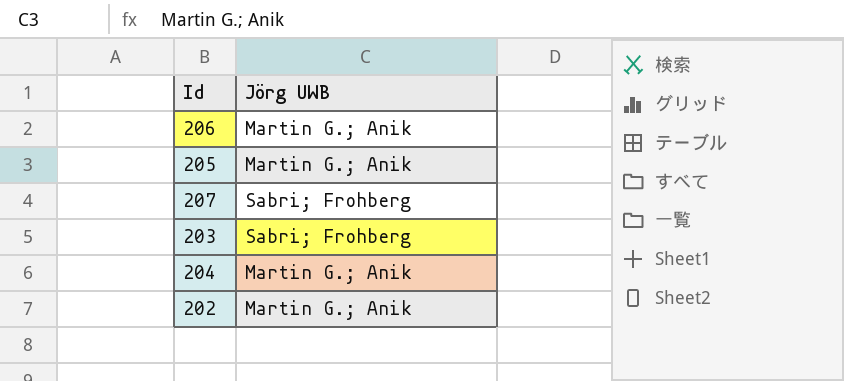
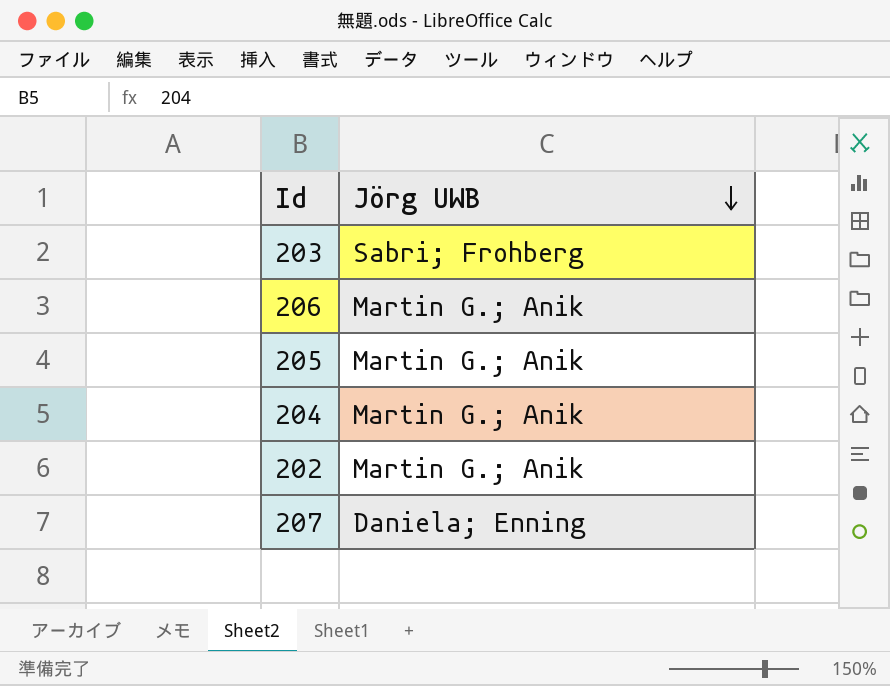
row order: none -> Jörg UWB descending
207 | Jörg UWB: Sabri; Frohberg -> Daniela; Enning

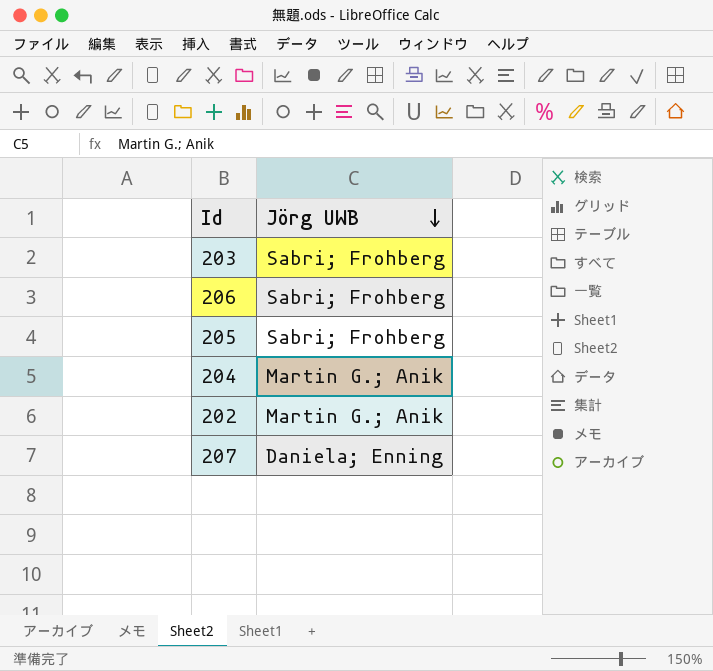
206 | Jörg UWB: Martin G.; Anik -> Sabri; Frohberg
205 | Jörg UWB: Martin G.; Anik -> Sabri; Frohberg

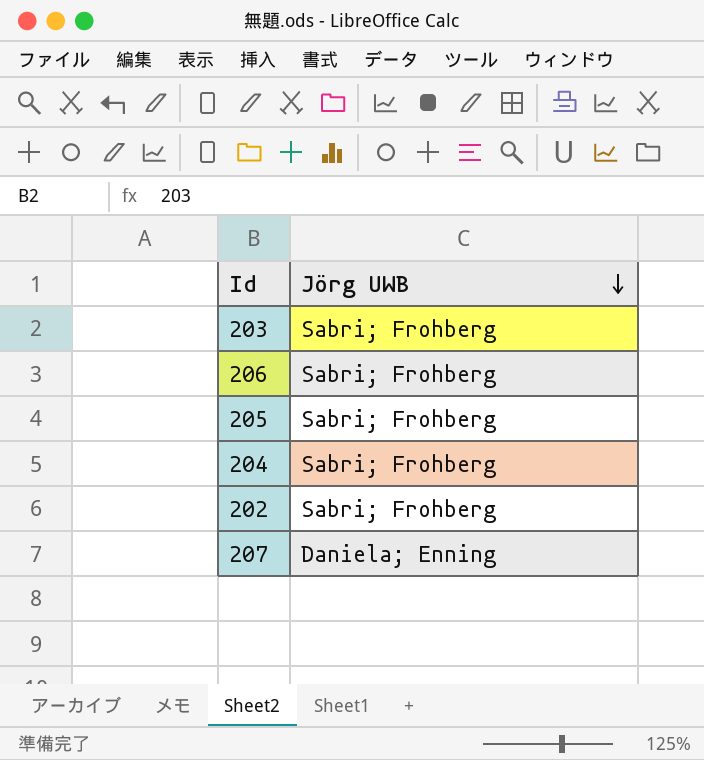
204 | Jörg UWB: Martin G.; Anik -> Sabri; Frohberg
202 | Jörg UWB: Martin G.; Anik -> Sabri; Frohberg

